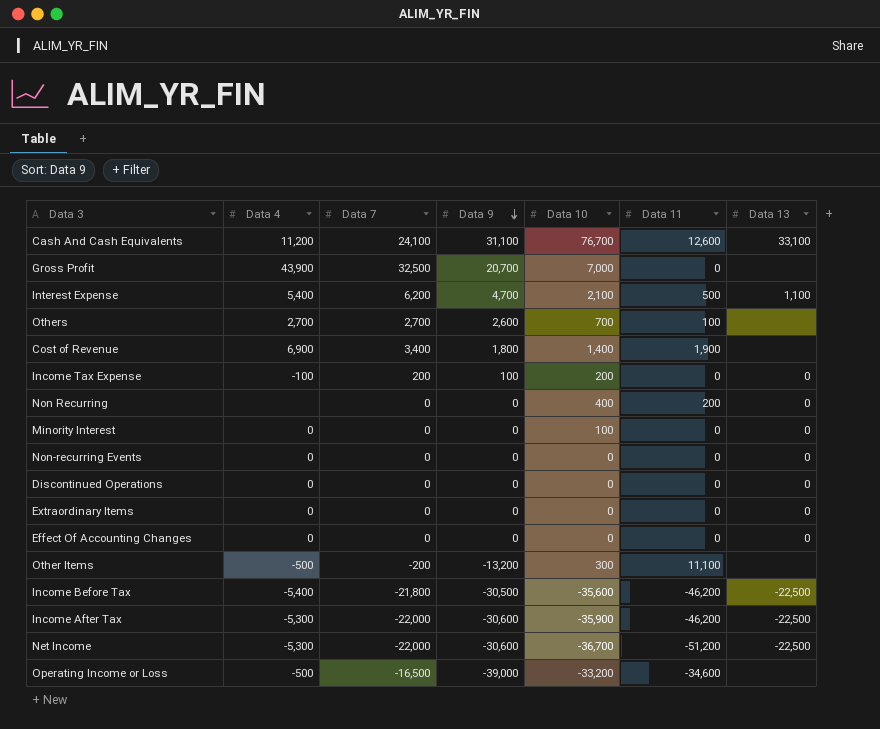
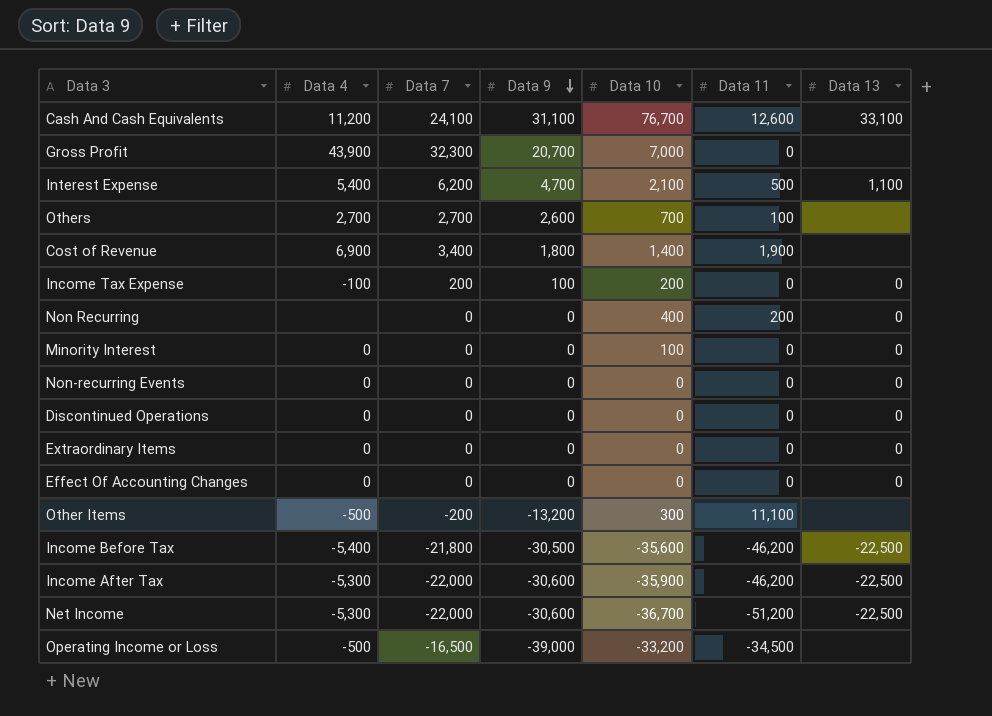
Gross Profit | Data 7: 32,500 -> 32,300
Operating Income or Loss | Data 11: -34,600 -> -34,500

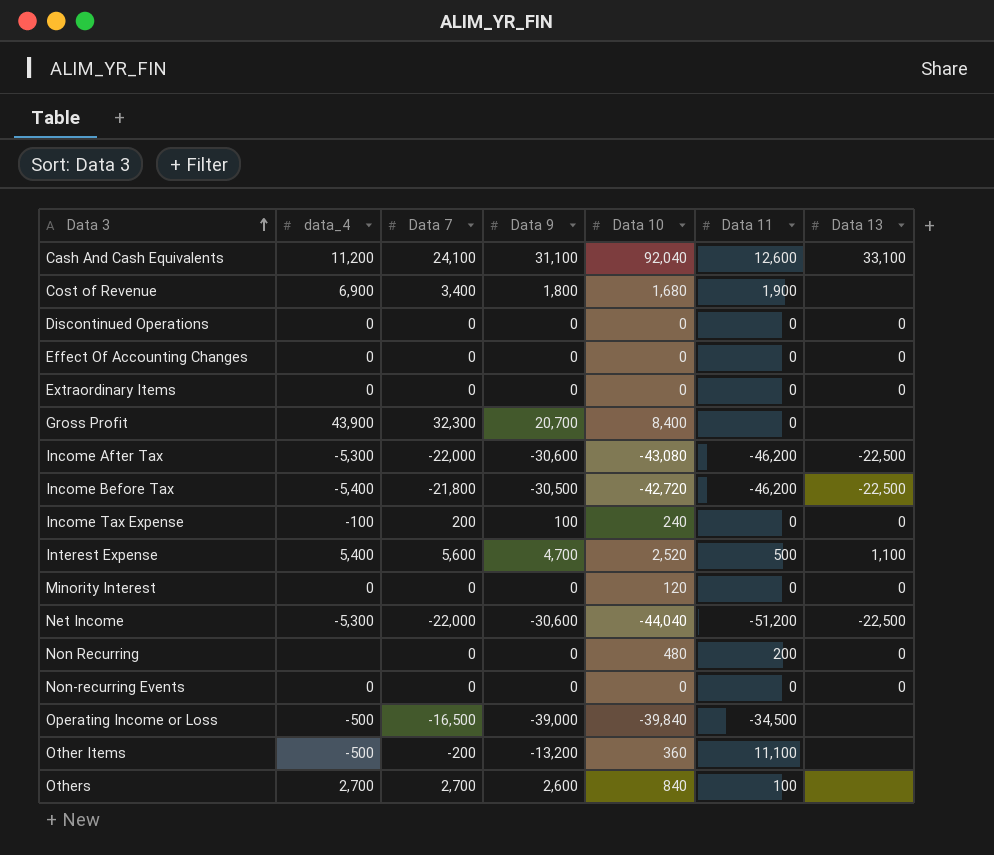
row order: Data 9 descending -> Data 3 ascending
column name: Data 4 -> data_4
Cash And Cash Equivalents | Data 10: 76,700 -> 92,040
Cost of Revenue | Data 10: 1,400 -> 1,680
Gross Profit | Data 10: 7,000 -> 8,400
Income After Tax | Data 10: -35,900 -> -43,080
Income Before Tax | Data 10: -35,600 -> -42,720
Income Tax Expense | Data 10: 200 -> 240
Interest Expense | Data 7: 6,200 -> 5,600
Interest Expense | Data 10: 2,100 -> 2,520
Minority Interest | Data 10: 100 -> 120
Net Income | Data 10: -36,700 -> -44,040
Non Recurring | Data 10: 400 -> 480
Operating Income or Loss | Data 10: -33,200 -> -39,840
Other Items | Data 10: 300 -> 360
Others | Data 10: 700 -> 840

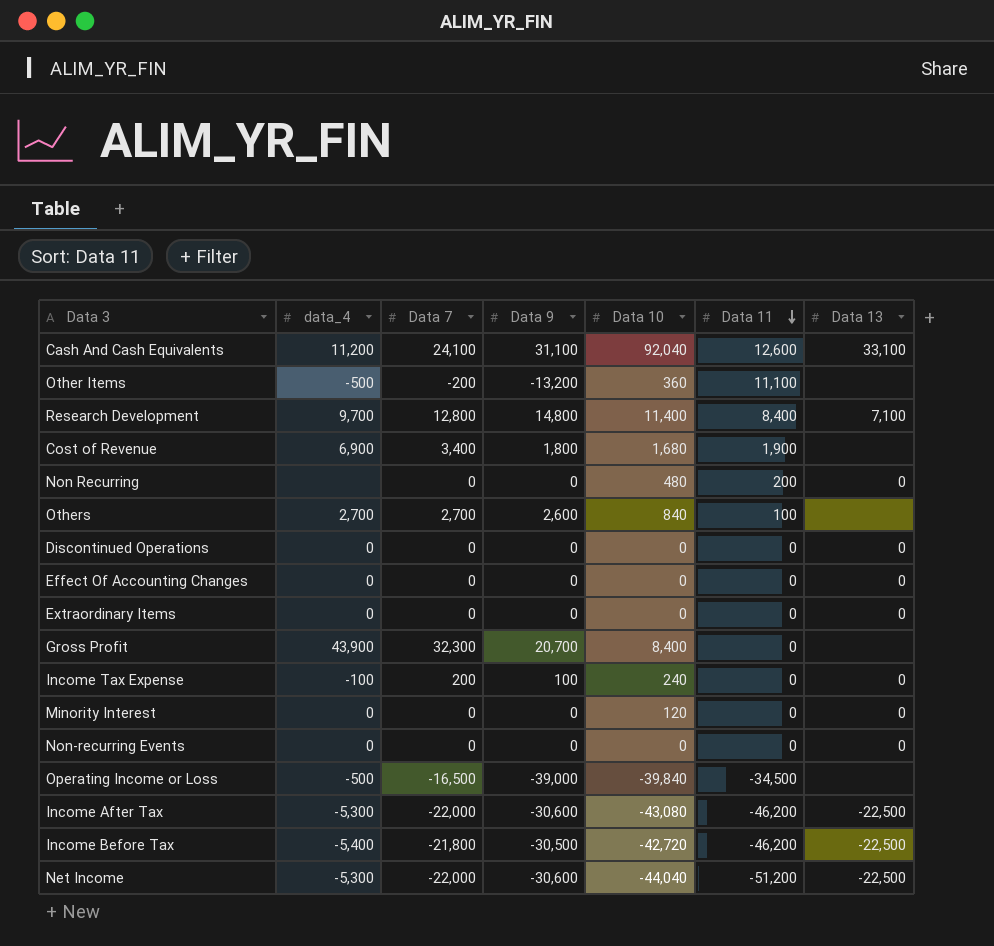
row order: Data 3 ascending -> Data 11 descending
row Interest Expense: 5,400 | 5,600 | 4,700 | 2,520 | 500 | 1,100 -> none
row Research Development: none -> 9,700 | 12,800 | 14,800 | 11,400 | 8,400 | 7,100

